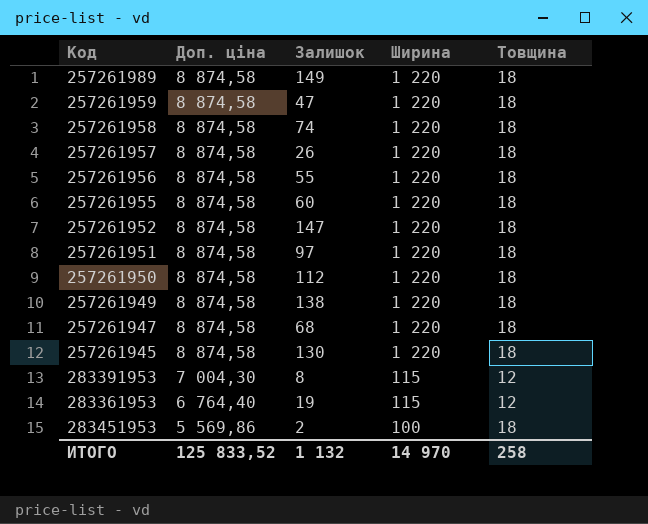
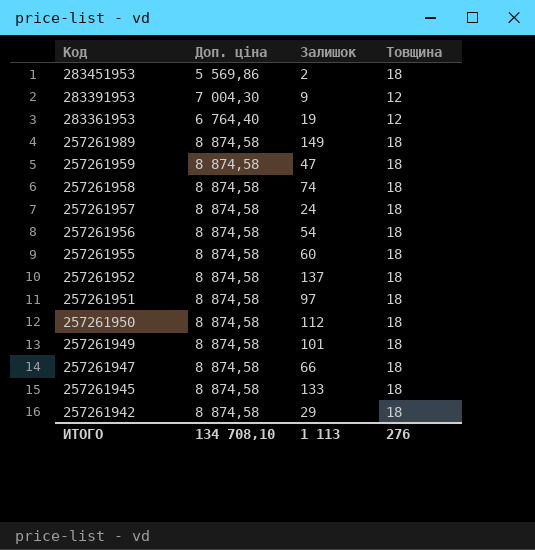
row order: Доп. ціна descending -> Код descending
column Ширина | position: 4 -> none
283391953 | Залишок: 8 -> 9
257261957 | Залишок: 26 -> 24
257261956 | Залишок: 55 -> 54
257261952 | Залишок: 147 -> 137
257261949 | Залишок: 138 -> 101
257261947 | Залишок: 68 -> 66
257261945 | Залишок: 130 -> 133
row 257261942: none -> 8 874,58 | 29 | 18
ИТОГО | Доп. ціна: 125 833,52 -> 134 708,10
ИТОГО | Залишок: 1 132 -> 1 113
ИТОГО | Товщина: 258 -> 276

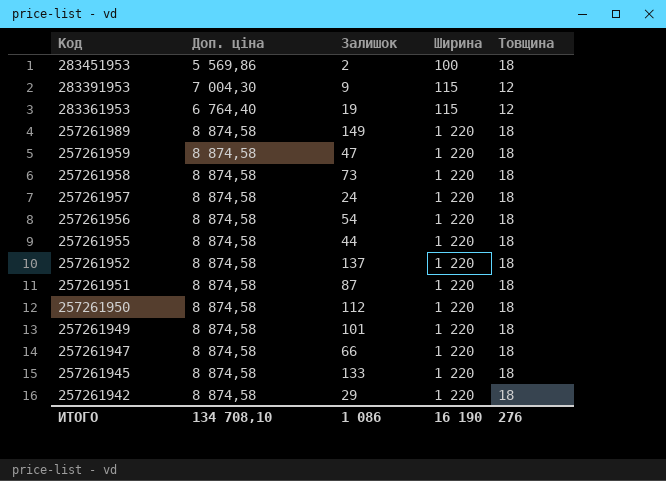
column Ширина | position: none -> 4
257261958 | Залишок: 74 -> 73
257261955 | Залишок: 60 -> 44
257261951 | Залишок: 97 -> 87
ИТОГО | Залишок: 1 113 -> 1 086

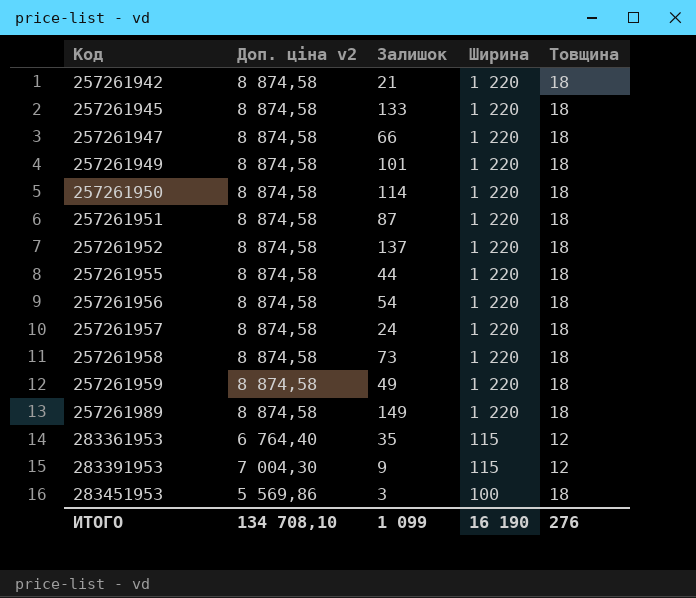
row order: Код descending -> Код ascending
column name: Доп. ціна -> Доп. ціна v2
257261942 | Залишок: 29 -> 21
257261950 | Залишок: 112 -> 114
257261959 | Залишок: 47 -> 49
283361953 | Залишок: 19 -> 35
283451953 | Залишок: 2 -> 3
ИТОГО | Залишок: 1 086 -> 1 099

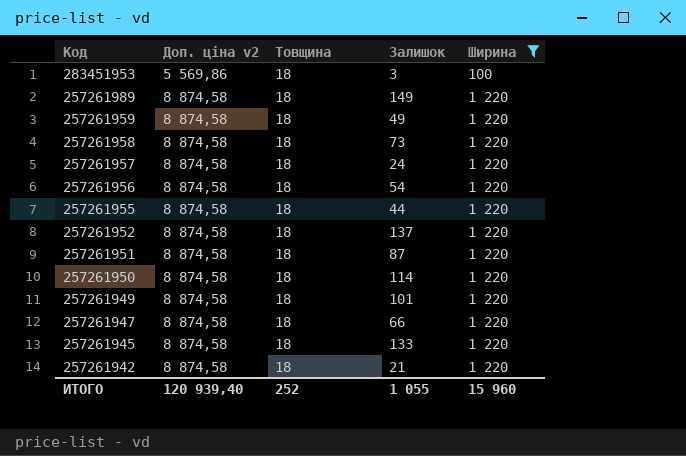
filter: none -> Ширина != 115
row order: Код ascending -> Код descending
column Товщина | position: 5 -> 3
ИТОГО | Доп. ціна v2: 134 708,10 -> 120 939,40
ИТОГО | Товщина: 276 -> 252
ИТОГО | Залишок: 1 099 -> 1 055
ИТОГО | Ширина: 16 190 -> 15 960

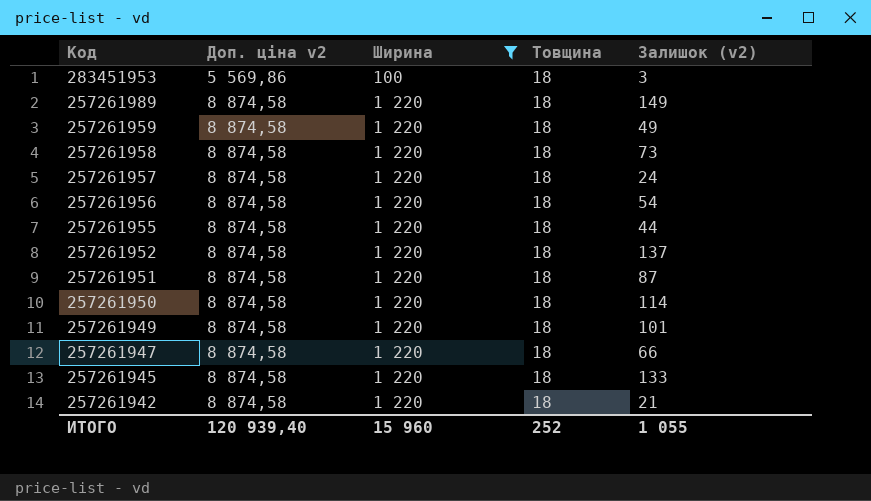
column Ширина | position: 5 -> 3
column name: Залишок -> Залишок (v2)

